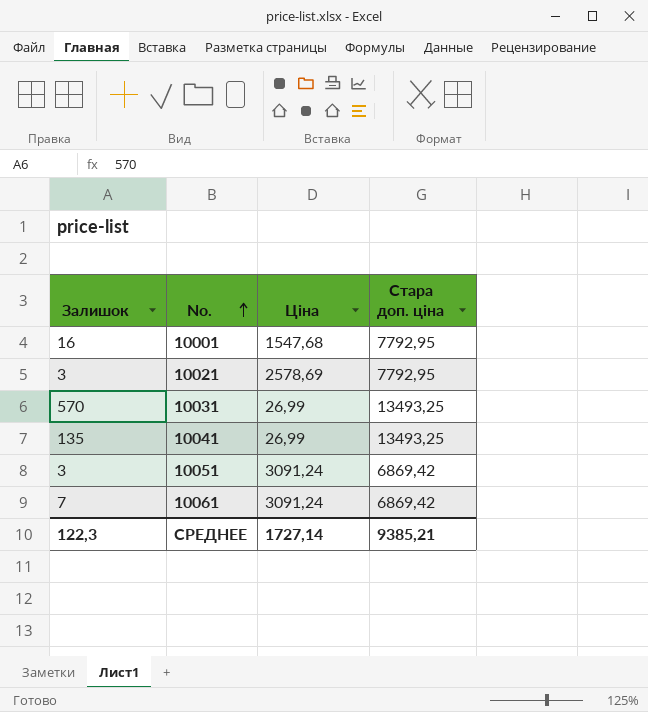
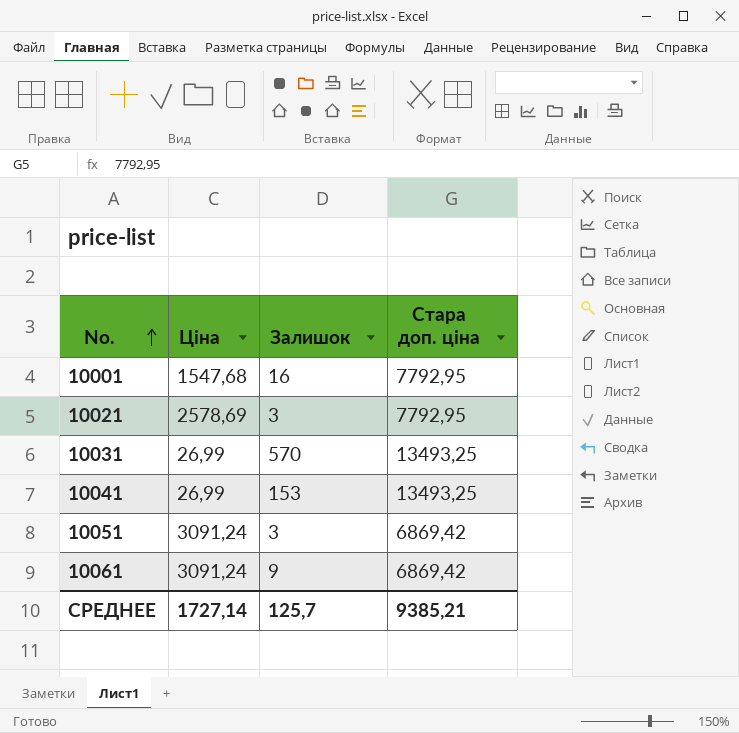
column Залишок | position: 1 -> 3
10041 | Залишок: 135 -> 153
10061 | Залишок: 7 -> 9
СРЕДНЕЕ | Залишок: 122,3 -> 125,7

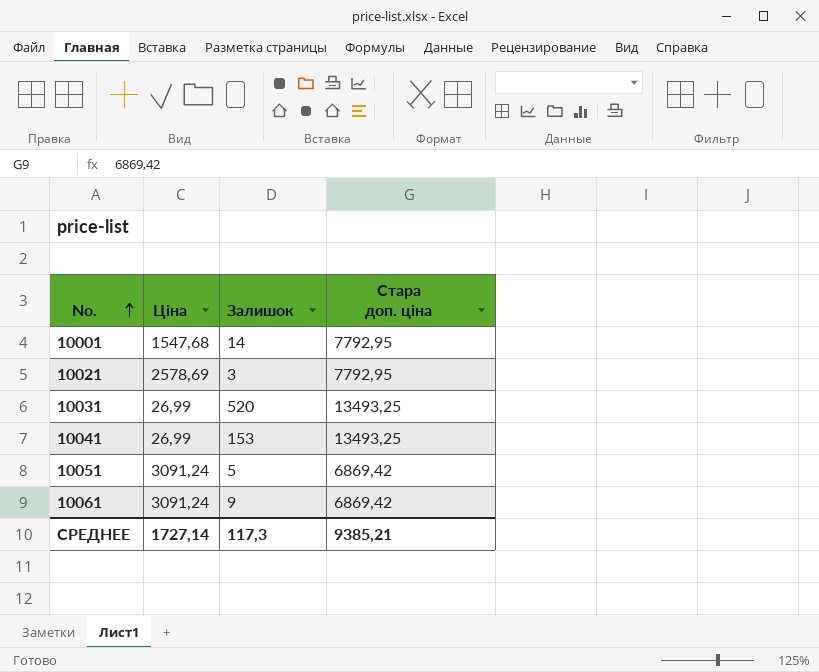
10001 | Залишок: 16 -> 14
10031 | Залишок: 570 -> 520
10051 | Залишок: 3 -> 5
СРЕДНЕЕ | Залишок: 125,7 -> 117,3

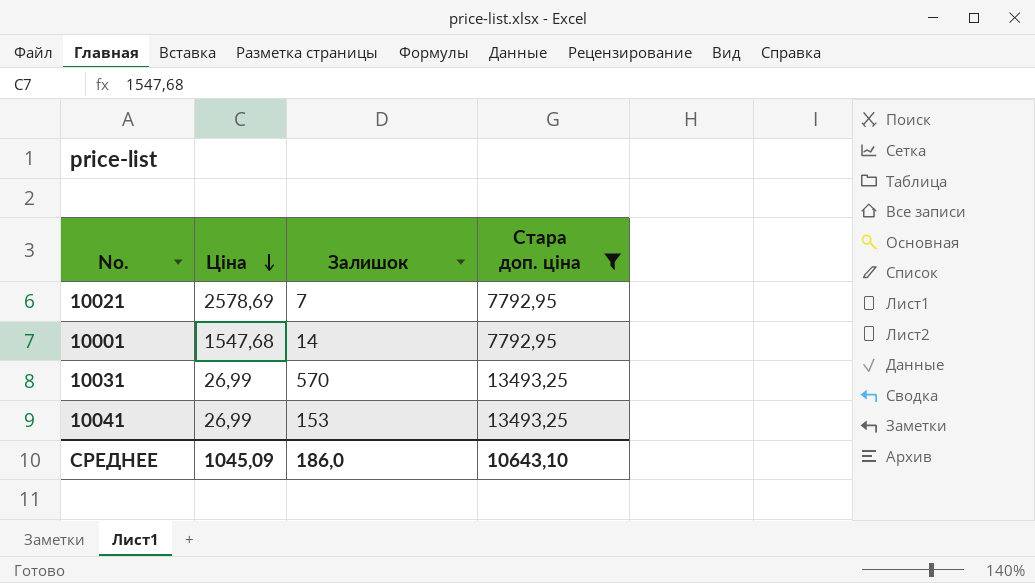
filter: none -> Стара доп. ціна != 6869,42
row order: No. ascending -> Ціна descending
10021 | Залишок: 3 -> 7
10031 | Залишок: 520 -> 570
СРЕДНЕЕ | Ціна: 1727,14 -> 1045,09
СРЕДНЕЕ | Залишок: 117,3 -> 186,0
СРЕДНЕЕ | Стара доп. ціна: 9385,21 -> 10643,10

